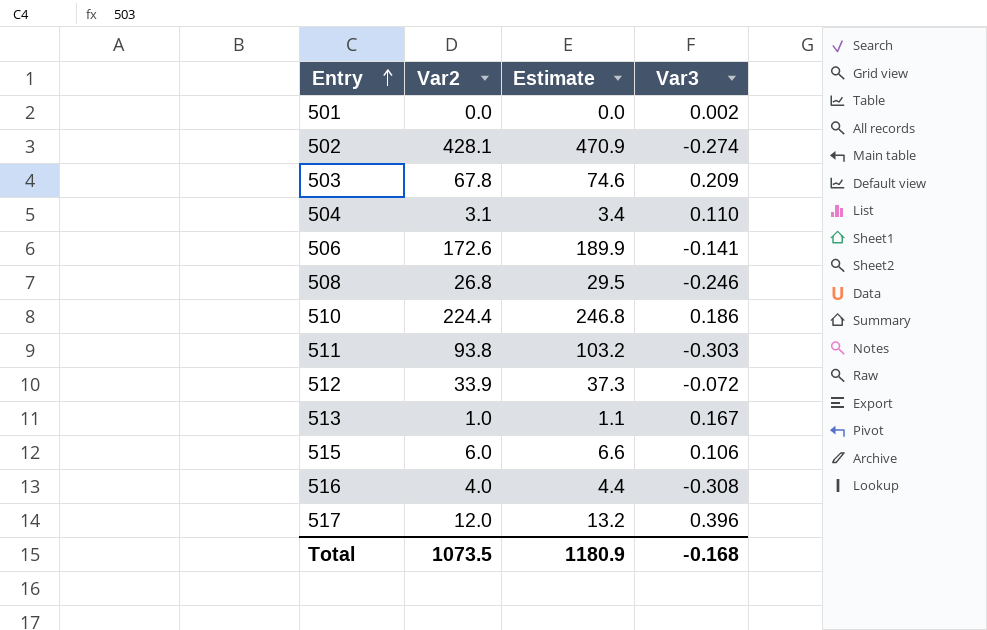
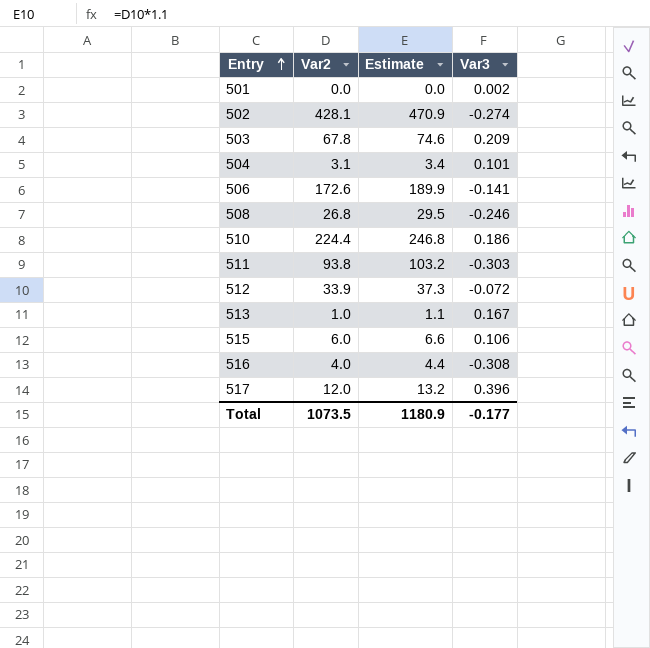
504 | Var3: 0.110 -> 0.101
Total | Var3: -0.168 -> -0.177

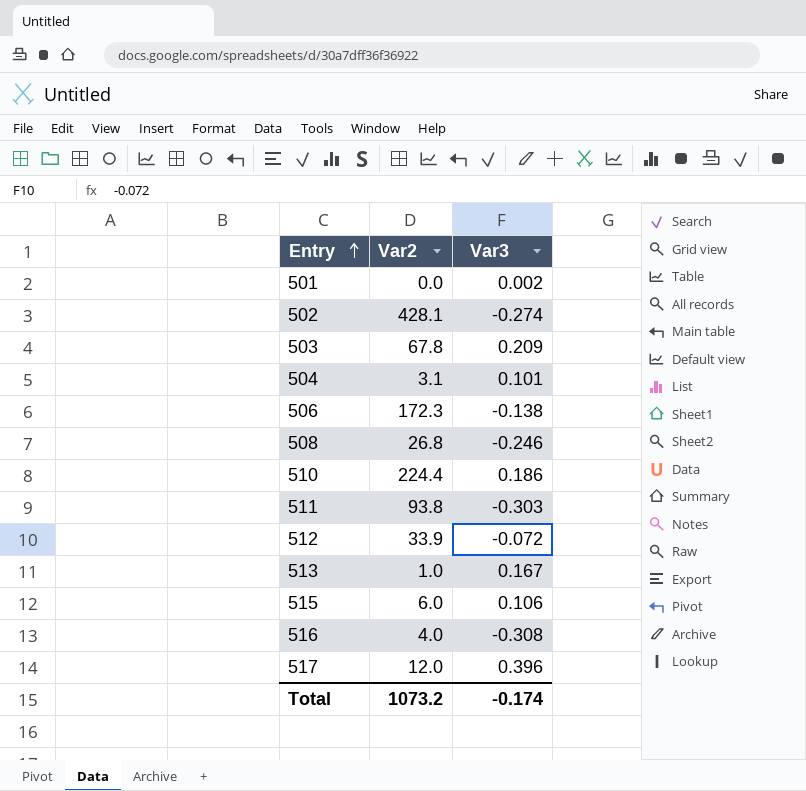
column Estimate | formula: [Var2] * 1.1 -> none
506 | Var2: 172.6 -> 172.3
506 | Var3: -0.141 -> -0.138
Total | Var2: 1073.5 -> 1073.2
Total | Var3: -0.177 -> -0.174

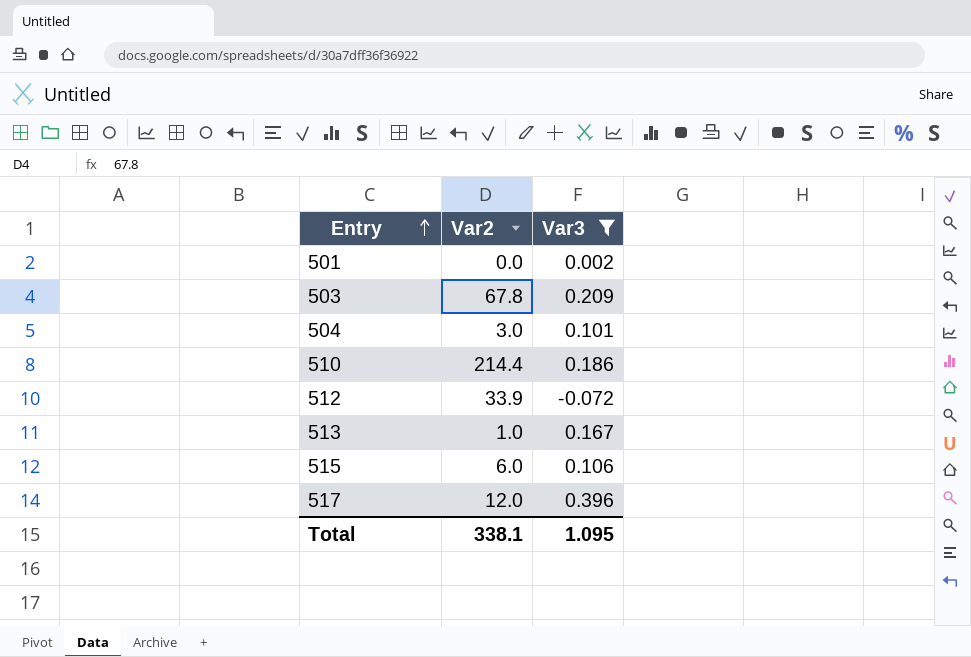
filter: none -> Var3 >= -0.072
504 | Var2: 3.1 -> 3.0
510 | Var2: 224.4 -> 214.4
Total | Var2: 1073.2 -> 338.1
Total | Var3: -0.174 -> 1.095

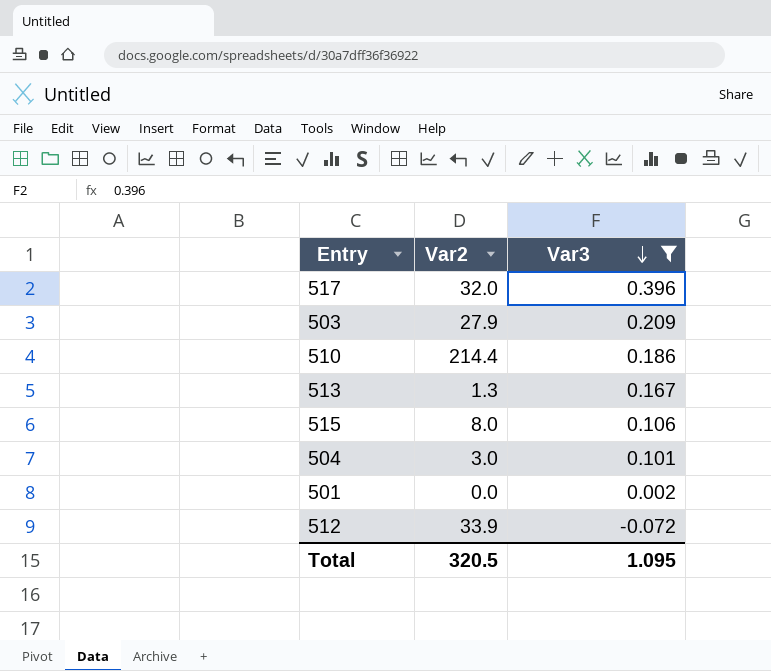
row order: Entry ascending -> Var3 descending
517 | Var2: 12.0 -> 32.0
503 | Var2: 67.8 -> 27.9
513 | Var2: 1.0 -> 1.3
515 | Var2: 6.0 -> 8.0
Total | Var2: 338.1 -> 320.5

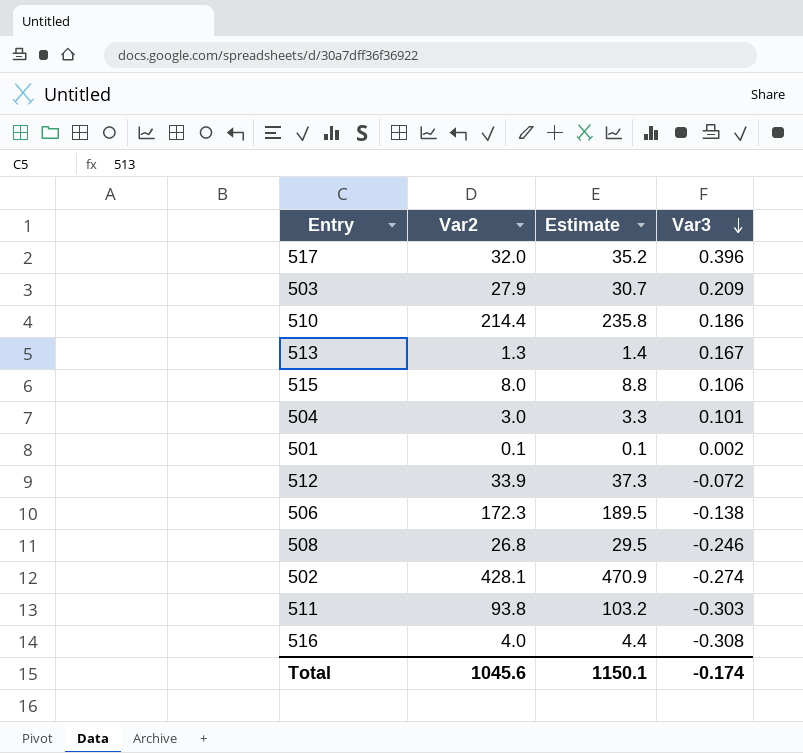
filter: Var3 >= -0.072 -> none
column Estimate | formula: none -> [Var2] * 1.1
501 | Var2: 0.0 -> 0.1
Total | Var2: 320.5 -> 1045.6
Total | Var3: 1.095 -> -0.174

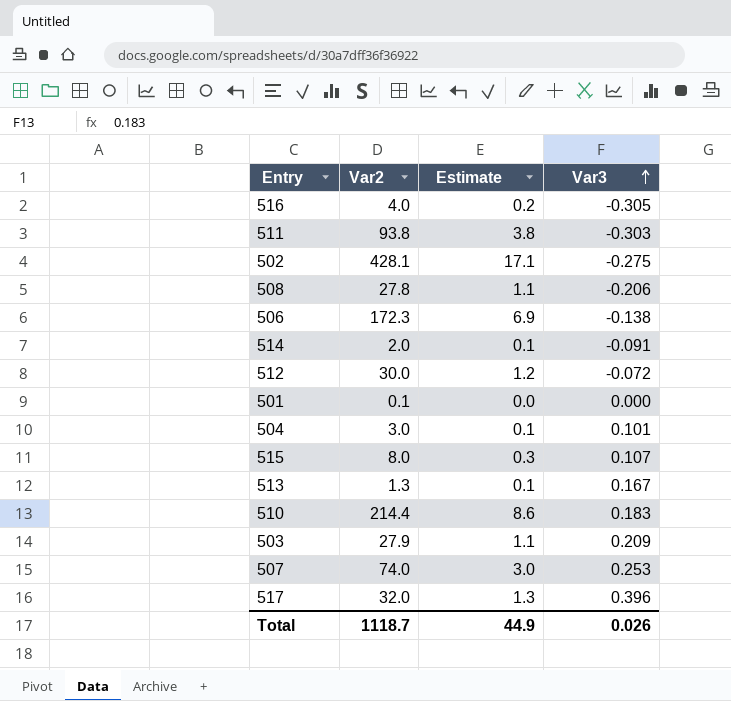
row order: Var3 descending -> Var3 ascending
column Estimate | formula: [Var2] * 1.1 -> [Var2] * 0.04
516 | Var3: -0.308 -> -0.305
502 | Var3: -0.274 -> -0.275
508 | Var2: 26.8 -> 27.8
508 | Var3: -0.246 -> -0.206
row 514: none -> 2.0 | 0.1 | -0.091
512 | Var2: 33.9 -> 30.0
501 | Var3: 0.002 -> 0.000
515 | Var3: 0.106 -> 0.107
510 | Var3: 0.186 -> 0.183
row 507: none -> 74.0 | 3.0 | 0.253
Total | Var2: 1045.6 -> 1118.7
Total | Estimate: 1150.1 -> 44.9
Total | Var3: -0.174 -> 0.026

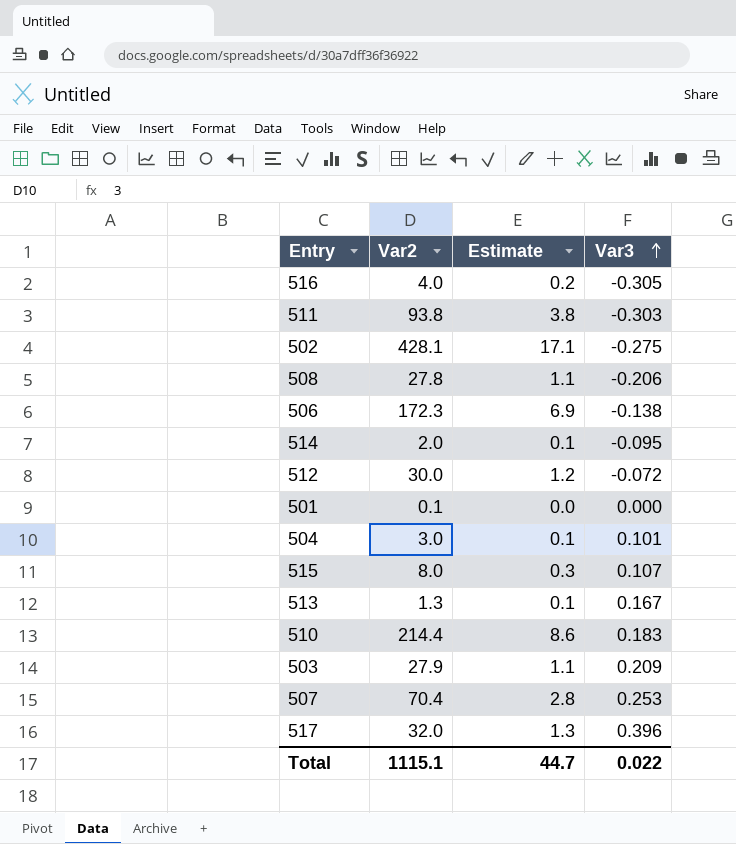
514 | Var3: -0.091 -> -0.095
507 | Var2: 74.0 -> 70.4
507 | Estimate: 3.0 -> 2.8
Total | Var2: 1118.7 -> 1115.1
Total | Estimate: 44.9 -> 44.7
Total | Var3: 0.026 -> 0.022

